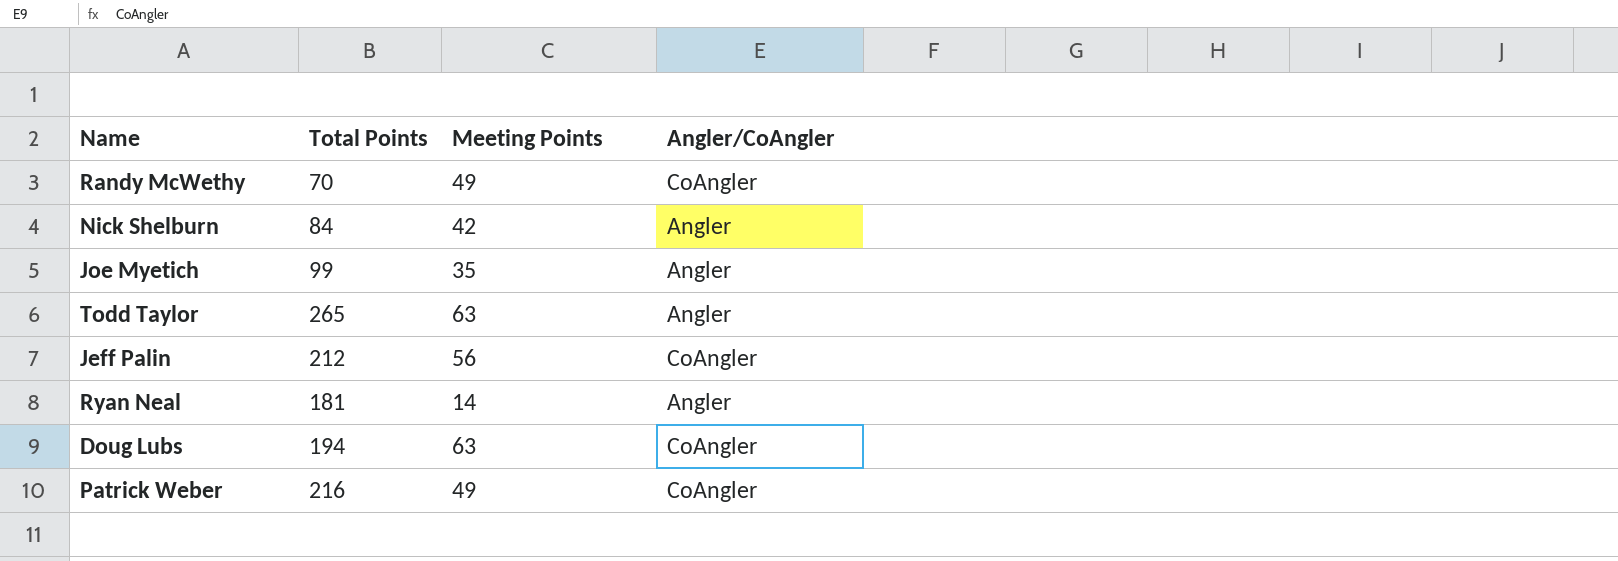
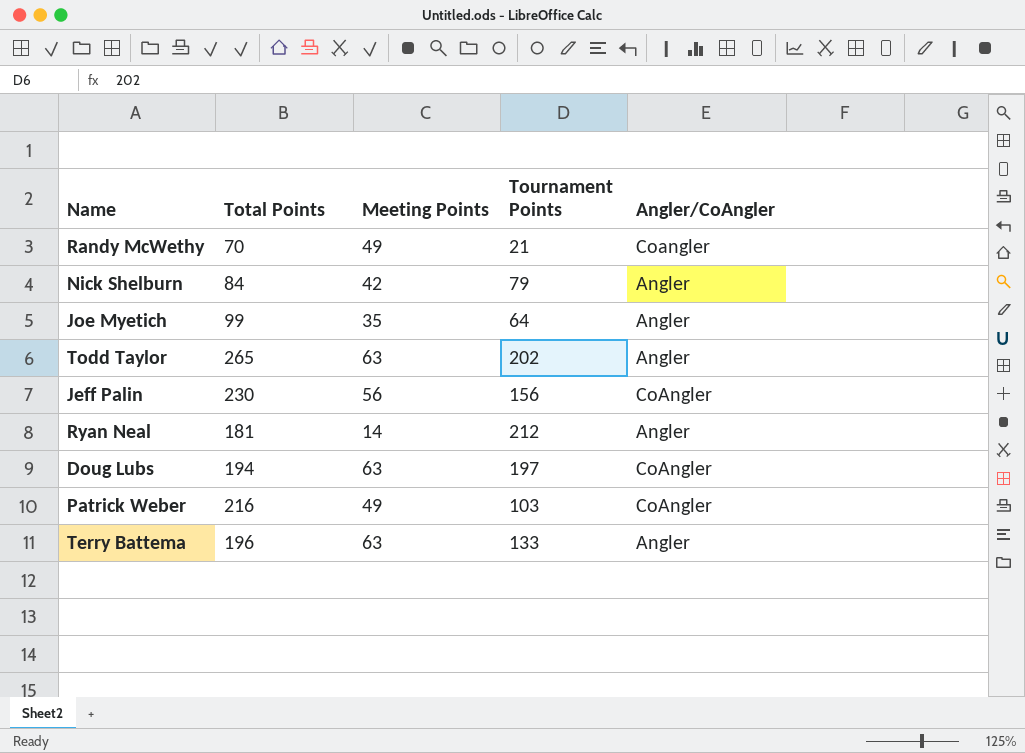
column Tournament Points | position: none -> 4
Randy McWethy | Angler/CoAngler: CoAngler -> Coangler
Jeff Palin | Total Points: 212 -> 230
row Terry Battema: none -> 196 | 63 | 133 | Angler

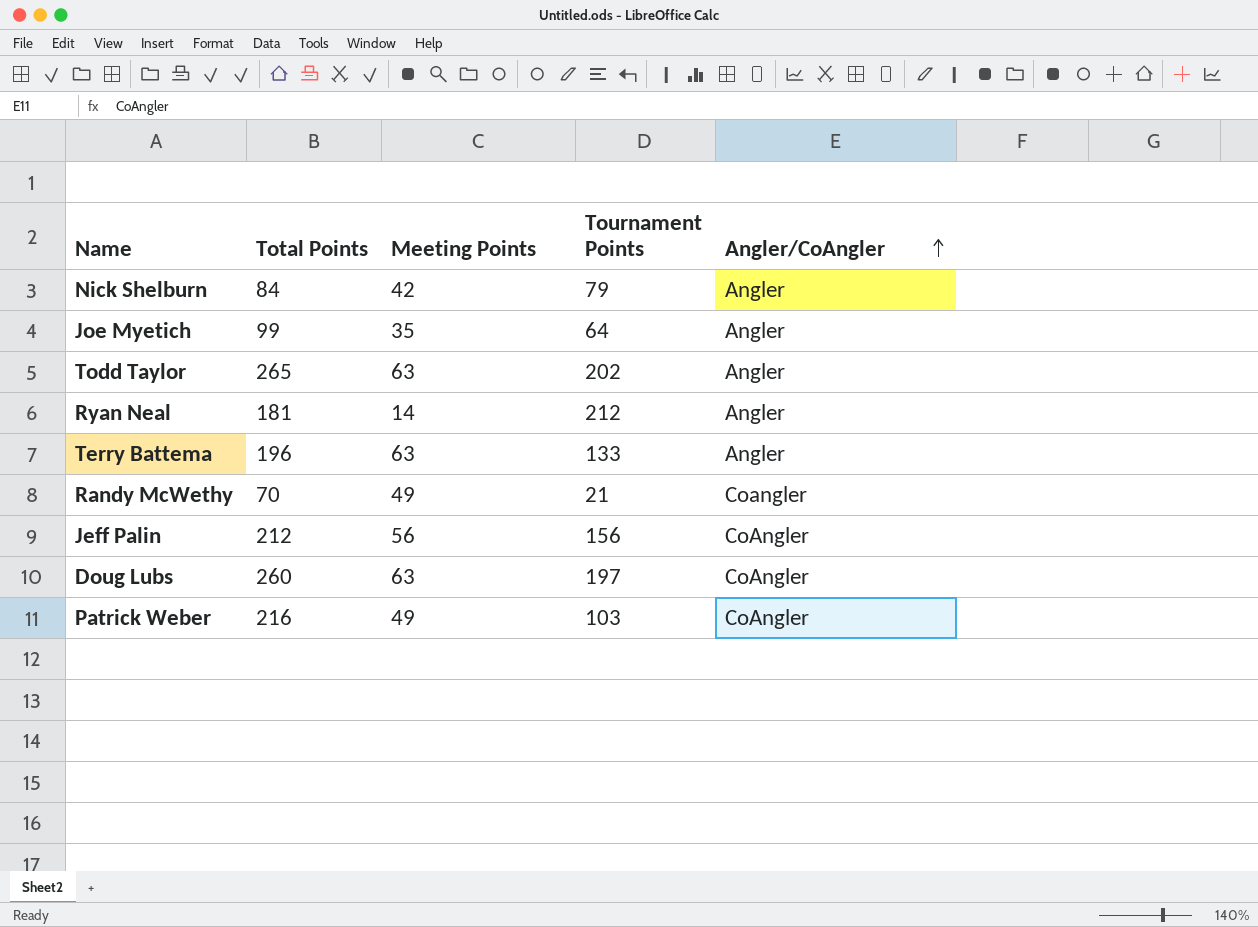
row order: none -> Angler/CoAngler ascending
Jeff Palin | Total Points: 230 -> 212
Doug Lubs | Total Points: 194 -> 260

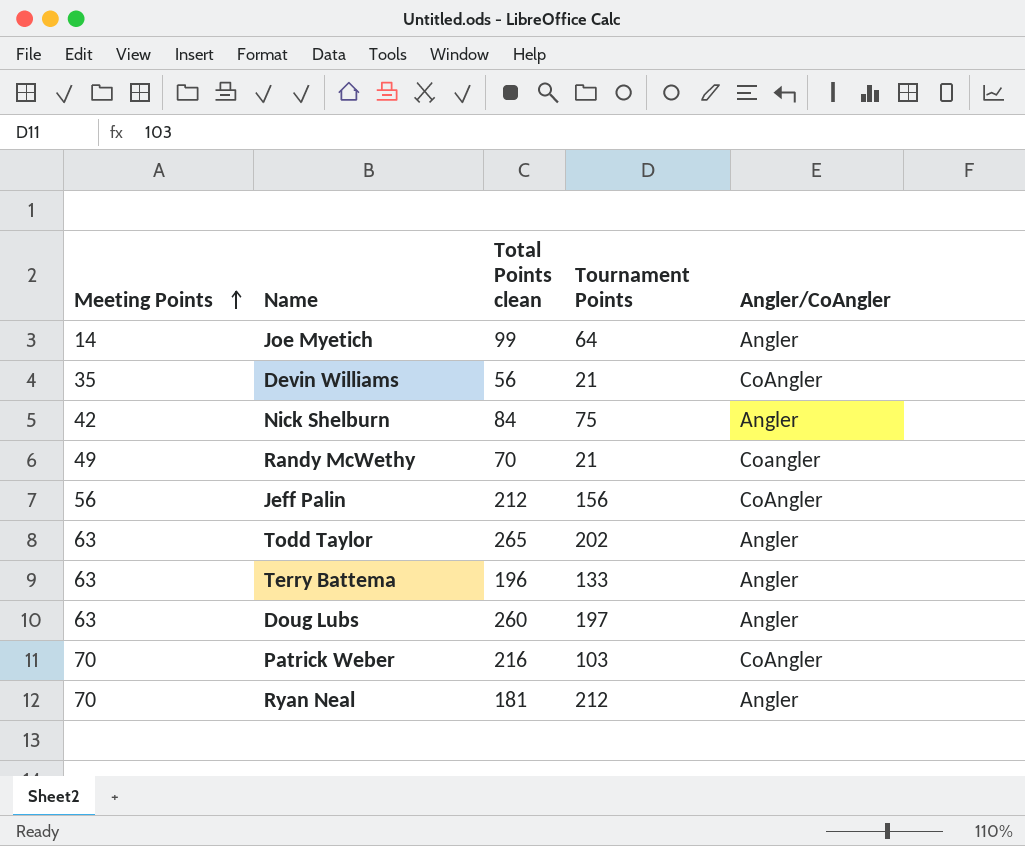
row order: Angler/CoAngler ascending -> Meeting Points ascending
column Meeting Points | position: 3 -> 1
column name: Total Points -> Total Points clean
Joe Myetich | Meeting Points: 35 -> 14
row Devin Williams: none -> 35 | 56 | 21 | CoAngler
Nick Shelburn | Tournament Points: 79 -> 75
Doug Lubs | Angler/CoAngler: CoAngler -> Angler
Patrick Weber | Meeting Points: 49 -> 70
Ryan Neal | Meeting Points: 14 -> 70

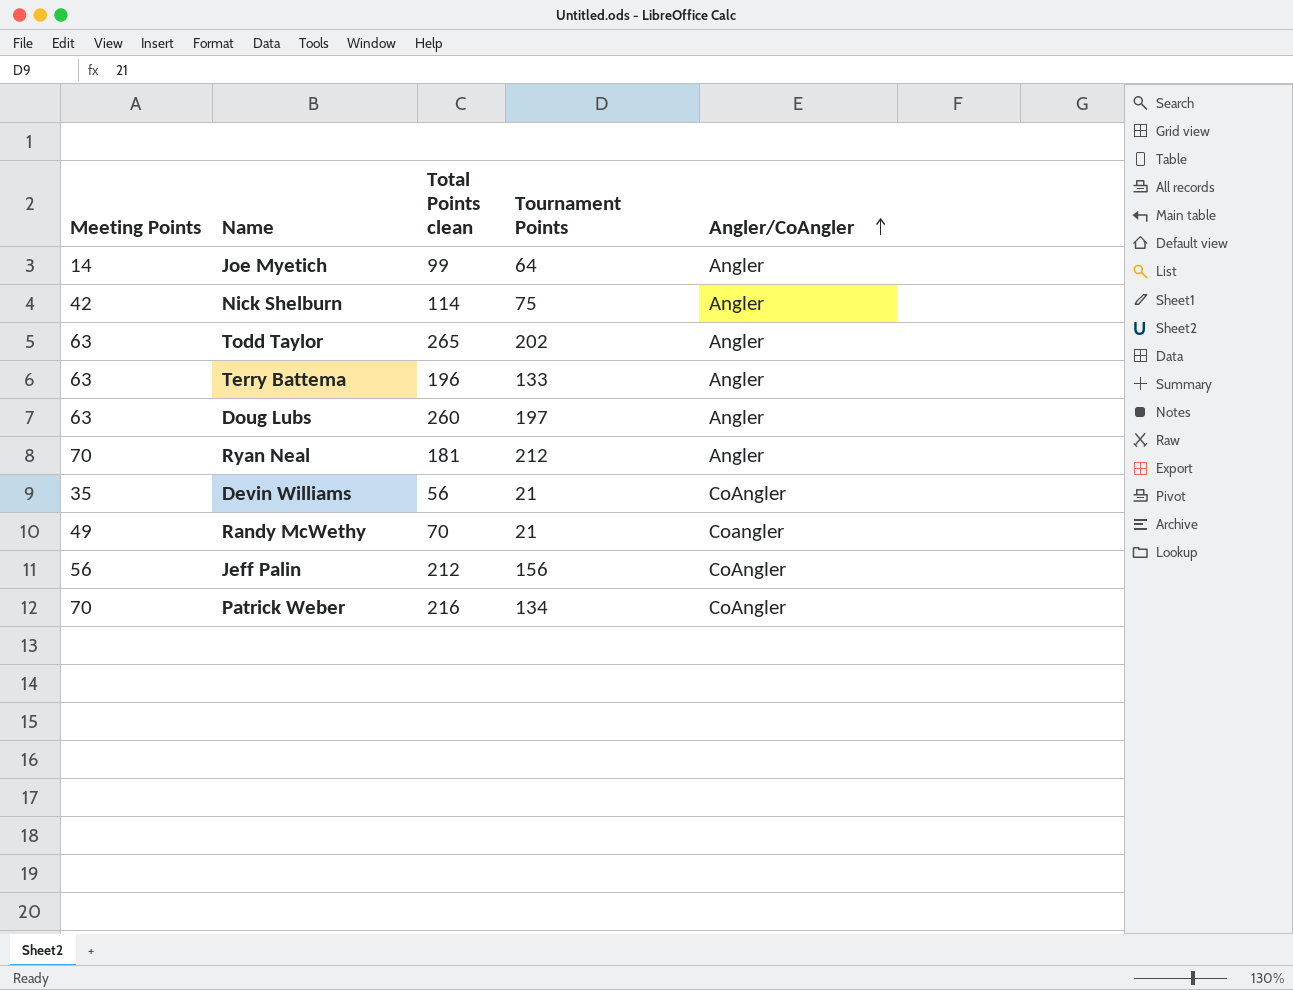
row order: Meeting Points ascending -> Angler/CoAngler ascending
Nick Shelburn | Total Points clean: 84 -> 114
Patrick Weber | Tournament Points: 103 -> 134

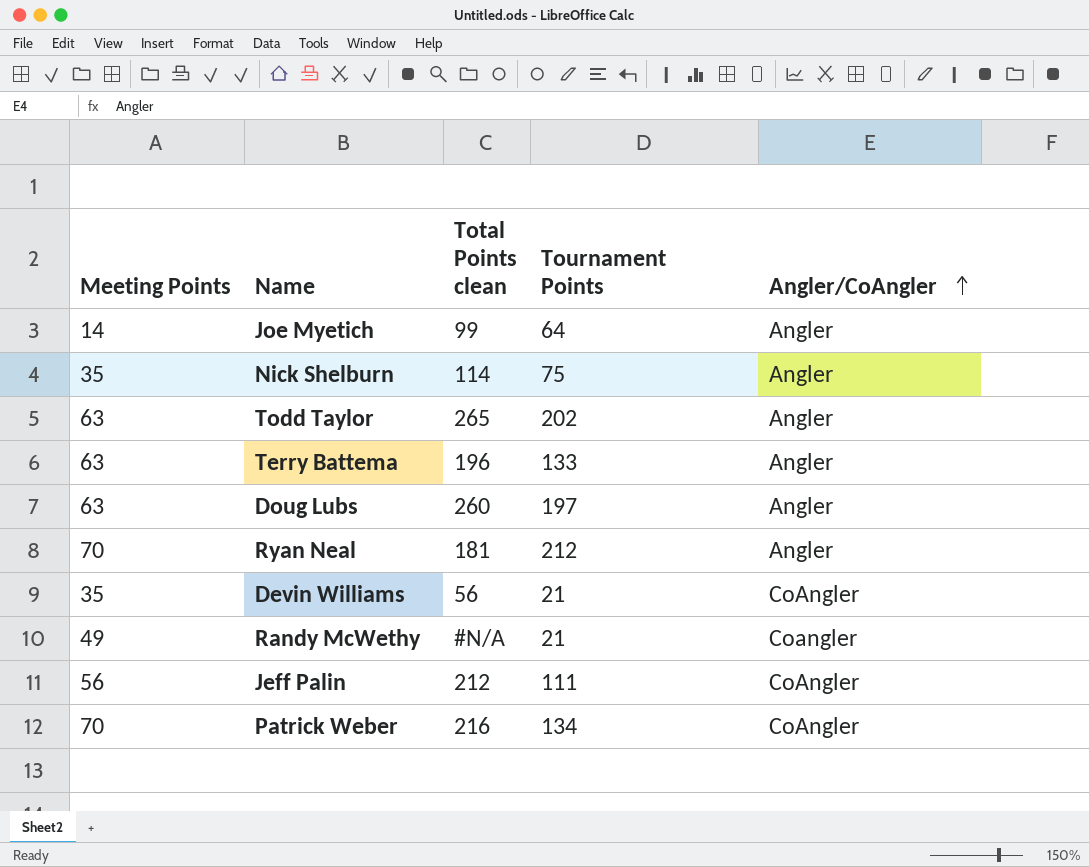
Nick Shelburn | Meeting Points: 42 -> 35
Randy McWethy | Total Points clean: 70 -> #N/A
Jeff Palin | Tournament Points: 156 -> 111

